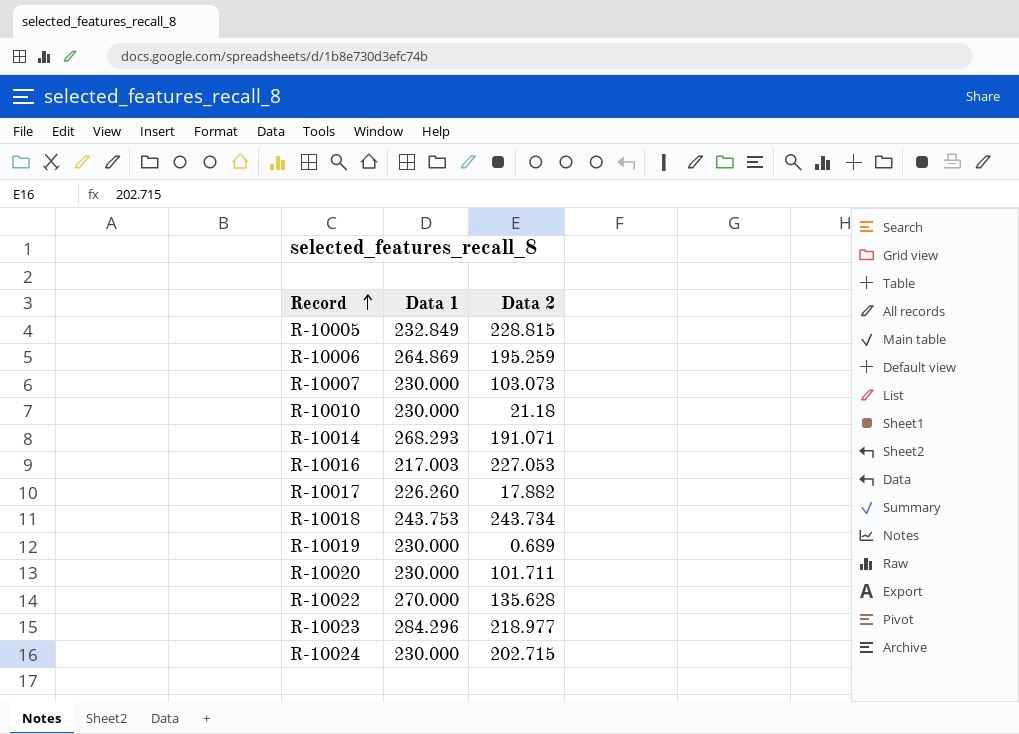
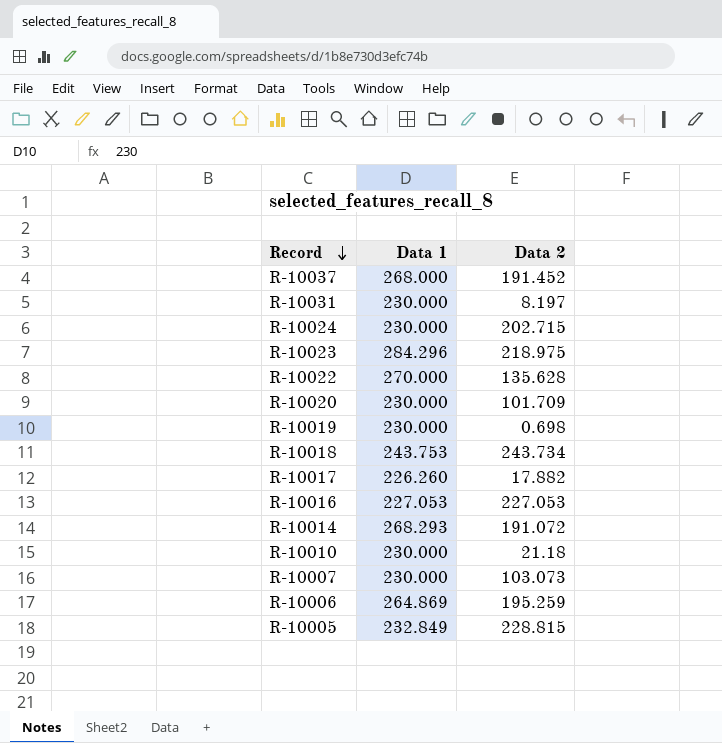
row order: Record ascending -> Record descending
row R-10037: none -> 268.000 | 191.452
row R-10031: none -> 230.000 | 8.197
R-10023 | Data 2: 218.977 -> 218.975
R-10020 | Data 2: 101.711 -> 101.709
R-10019 | Data 2: 0.689 -> 0.698
R-10016 | Data 1: 217.003 -> 227.053
R-10014 | Data 2: 191.071 -> 191.072

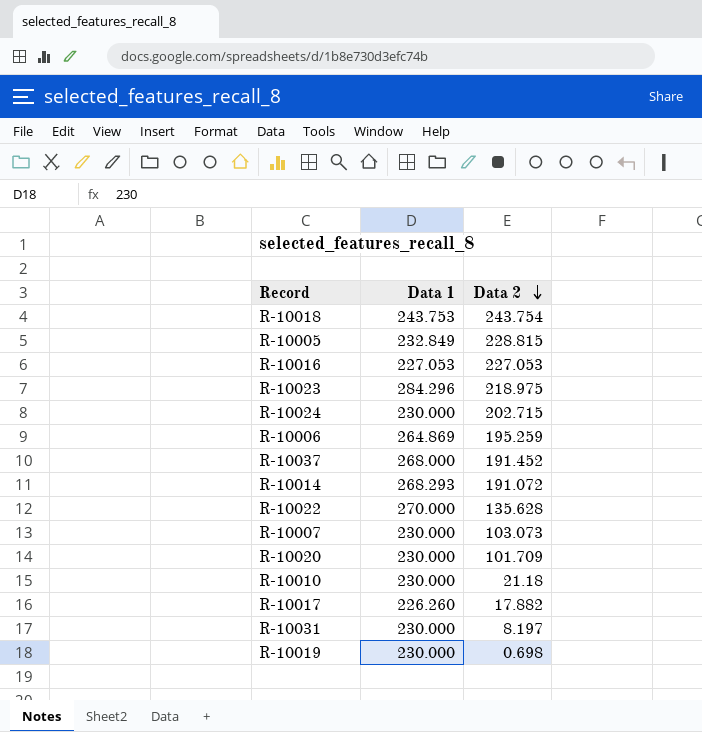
row order: Record descending -> Data 2 descending
R-10018 | Data 2: 243.734 -> 243.754

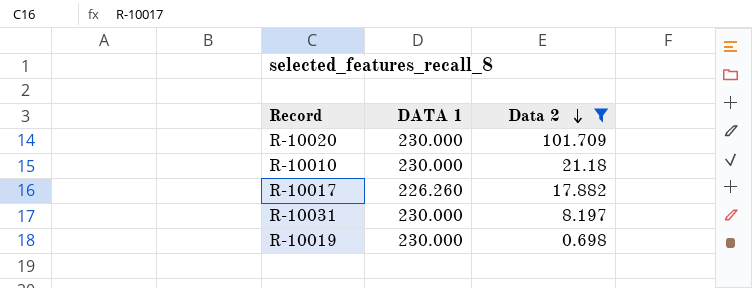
filter: none -> Data 2 <= 101.709
column name: Data 1 -> DATA 1

